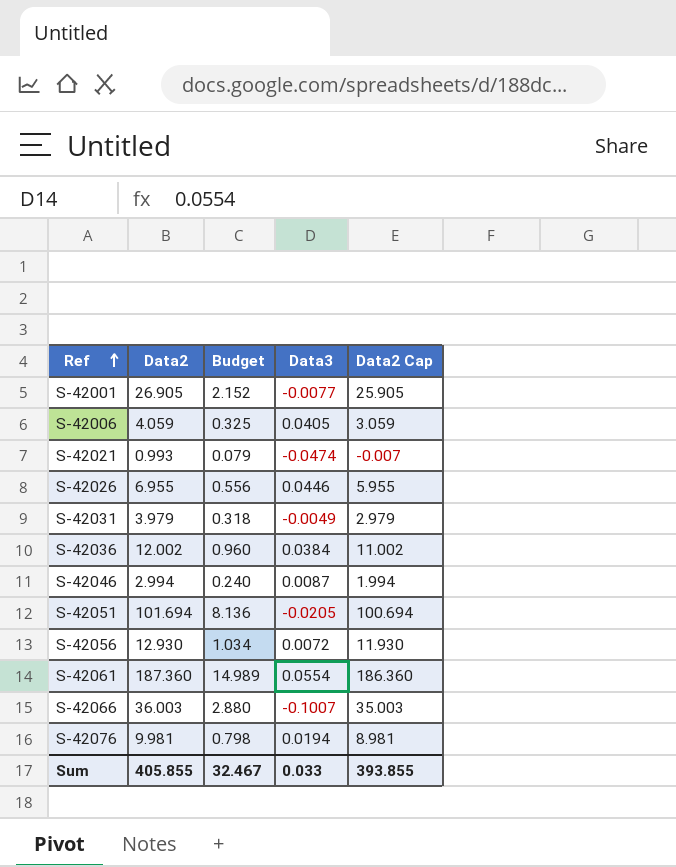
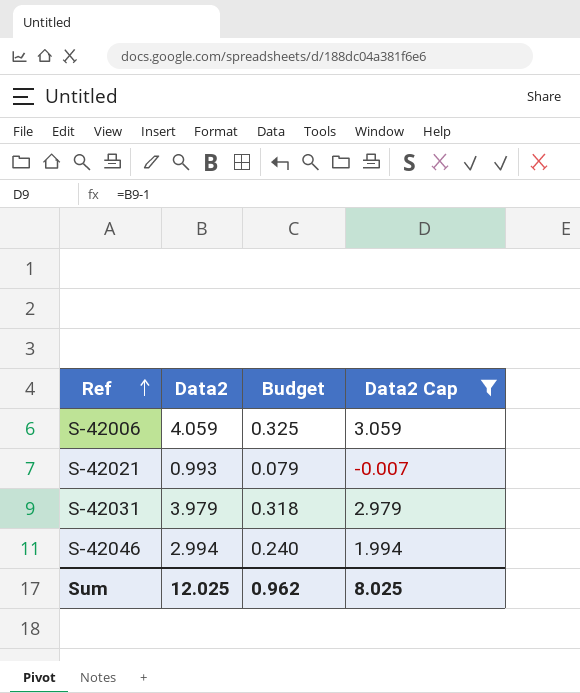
filter: none -> Data2 Cap <= 3.059
column Data3 | position: 4 -> none
Sum | Data2: 405.855 -> 12.025
Sum | Budget: 32.467 -> 0.962
Sum | Data2 Cap: 393.855 -> 8.025

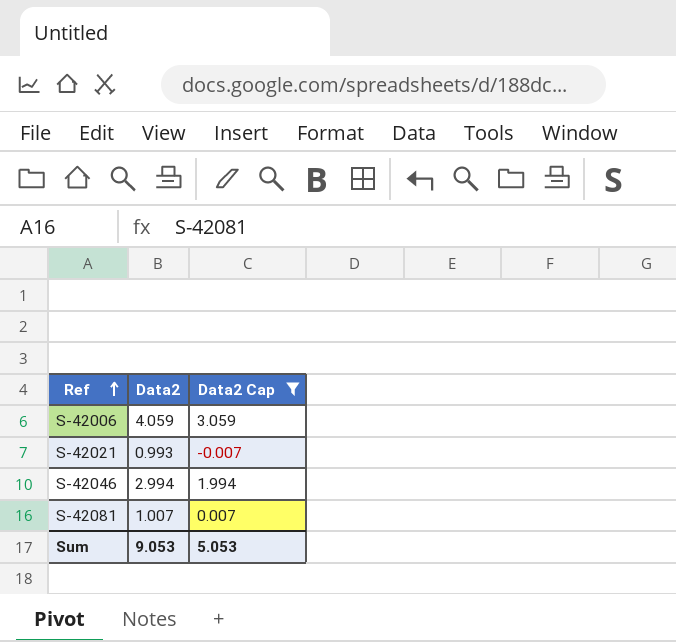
column Budget | formula: [Data2] * 0.08 -> none
row S-42031: 3.979 | 0.318 | 2.979 -> none
row S-42081: none -> 1.007 | 0.007
Sum | Data2: 12.025 -> 9.053
Sum | Data2 Cap: 8.025 -> 5.053

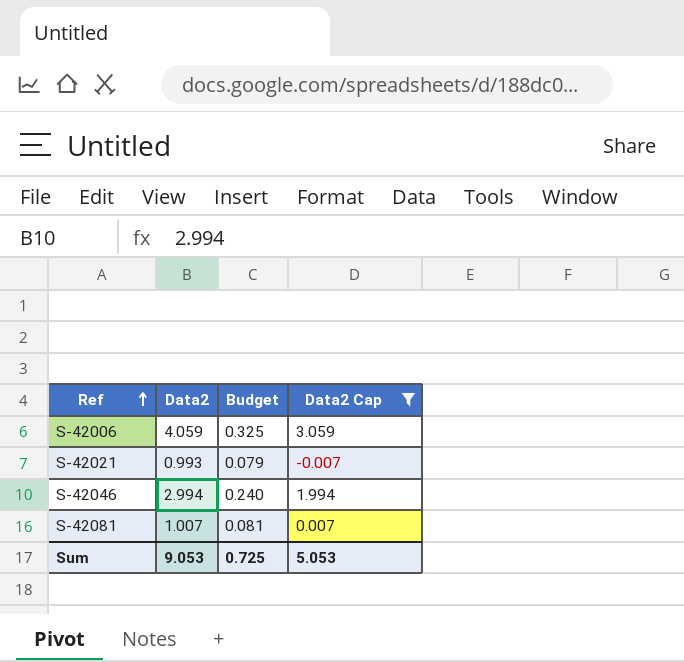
column Budget | formula: none -> [Data2] * 0.08

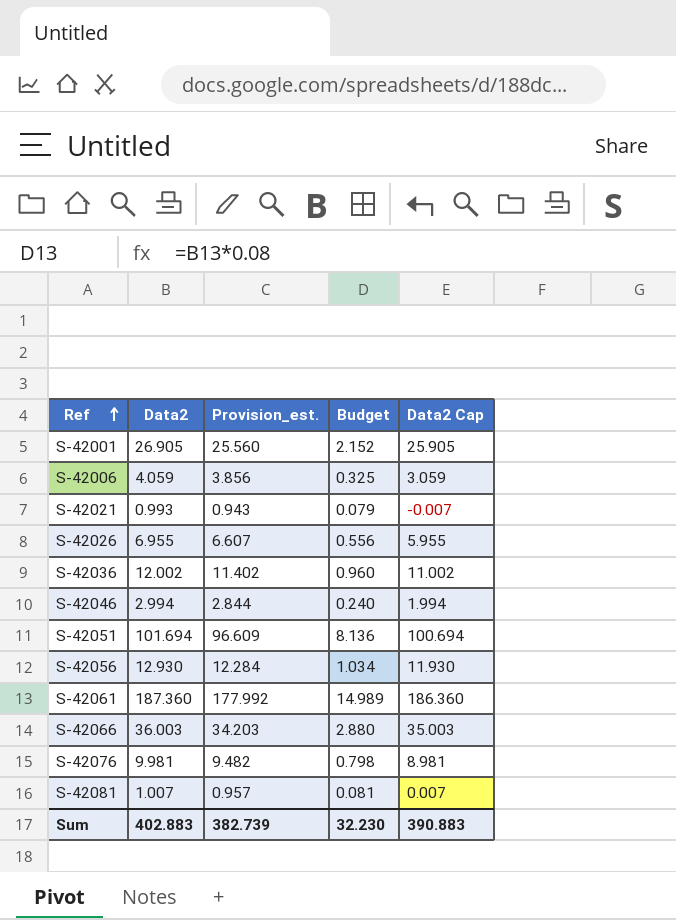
filter: Data2 Cap <= 3.059 -> none
column Provision_est. | formula: none -> [Data2] * 0.95
Sum | Data2: 9.053 -> 402.883
Sum | Budget: 0.725 -> 32.230
Sum | Data2 Cap: 5.053 -> 390.883

